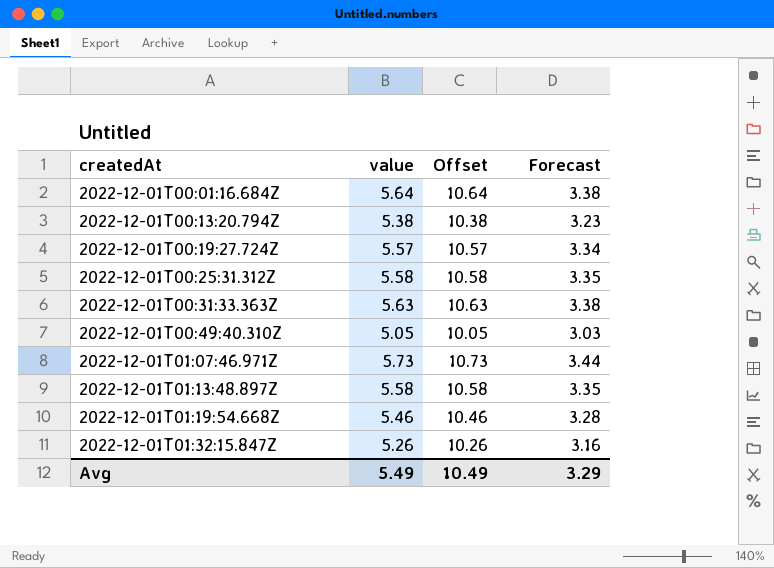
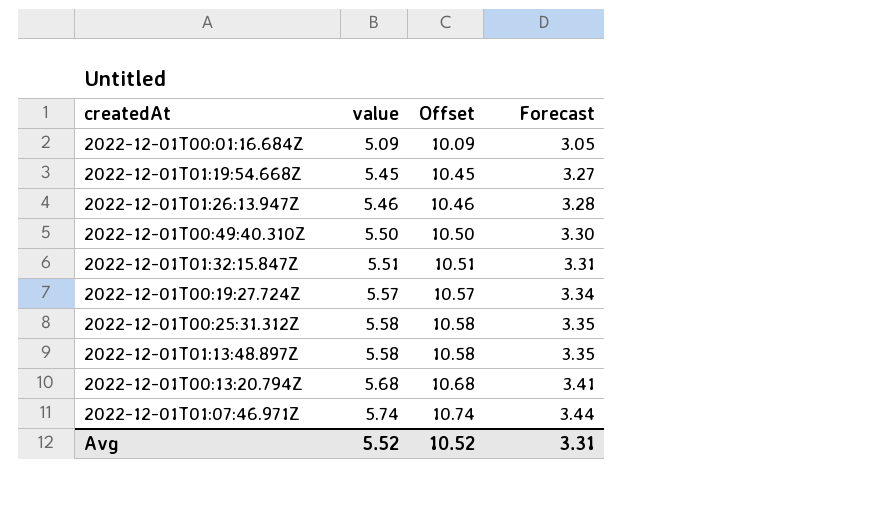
row order: createdAt ascending -> value ascending
row 2022-12-01T00:31:33.363Z: 5.63 | 10.63 | 3.38 -> none
2022-12-01T00:01:16.684Z | value: 5.64 -> 5.09
2022-12-01T00:01:16.684Z | Offset: 10.64 -> 10.09
2022-12-01T00:01:16.684Z | Forecast: 3.38 -> 3.05
2022-12-01T01:19:54.668Z | value: 5.46 -> 5.45
2022-12-01T01:19:54.668Z | Offset: 10.46 -> 10.45
2022-12-01T01:19:54.668Z | Forecast: 3.28 -> 3.27
row 2022-12-01T01:26:13.947Z: none -> 5.46 | 10.46 | 3.28
2022-12-01T00:49:40.310Z | value: 5.05 -> 5.50
2022-12-01T00:49:40.310Z | Offset: 10.05 -> 10.50
2022-12-01T00:49:40.310Z | Forecast: 3.03 -> 3.30
2022-12-01T01:32:15.847Z | value: 5.26 -> 5.51
2022-12-01T01:32:15.847Z | Offset: 10.26 -> 10.51
2022-12-01T01:32:15.847Z | Forecast: 3.16 -> 3.31
2022-12-01T00:13:20.794Z | value: 5.38 -> 5.68
2022-12-01T00:13:20.794Z | Offset: 10.38 -> 10.68
2022-12-01T00:13:20.794Z | Forecast: 3.23 -> 3.41
2022-12-01T01:07:46.971Z | value: 5.73 -> 5.74
2022-12-01T01:07:46.971Z | Offset: 10.73 -> 10.74
Avg | value: 5.49 -> 5.52
Avg | Offset: 10.49 -> 10.52
Avg | Forecast: 3.29 -> 3.31

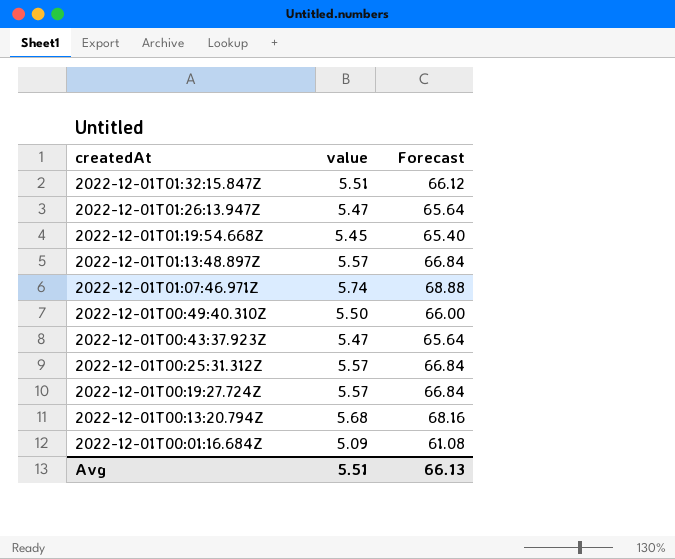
row order: value ascending -> createdAt descending
column Offset | formula: [value] + 5 -> none
column Forecast | formula: [value] * 0.6 -> [value] * 12
2022-12-01T01:26:13.947Z | value: 5.46 -> 5.47
2022-12-01T01:13:48.897Z | value: 5.58 -> 5.57
row 2022-12-01T00:43:37.923Z: none -> 5.47 | 65.64
2022-12-01T00:25:31.312Z | value: 5.58 -> 5.57
Avg | value: 5.52 -> 5.51
Avg | Forecast: 3.31 -> 66.13

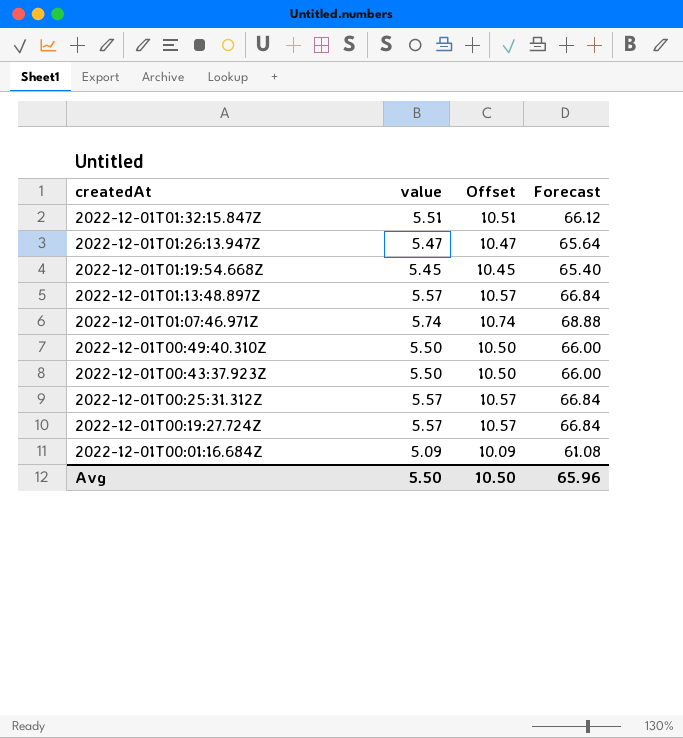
column Offset | formula: none -> [value] + 5
row 2022-12-01T00:13:20.794Z: 5.68 | 68.16 -> none
2022-12-01T00:43:37.923Z | value: 5.47 -> 5.50
2022-12-01T00:43:37.923Z | Forecast: 65.64 -> 66.00
Avg | value: 5.51 -> 5.50
Avg | Forecast: 66.13 -> 65.96

